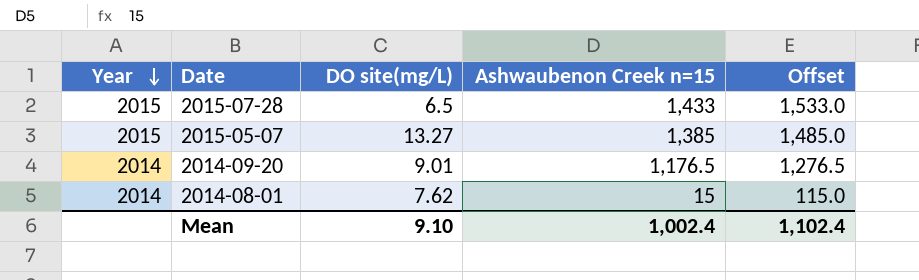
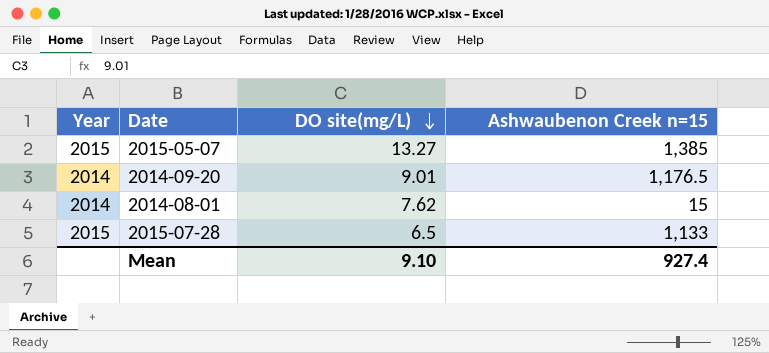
row order: Year descending -> DO site(mg/L) descending
column Offset | formula: [Ashwaubenon Creek n=15] + 100 -> none
2015-07-28 | Ashwaubenon Creek n=15: 1,433 -> 1,133
Mean | Ashwaubenon Creek n=15: 1,002.4 -> 927.4

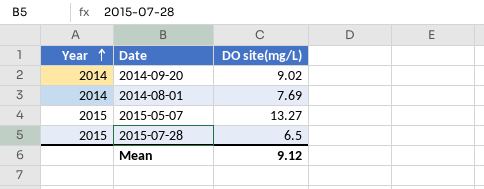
row order: DO site(mg/L) descending -> Year ascending
column Ashwaubenon Creek n=15 | position: 4 -> none
2014-09-20 | DO site(mg/L): 9.01 -> 9.02
2014-08-01 | DO site(mg/L): 7.62 -> 7.69
Mean | DO site(mg/L): 9.10 -> 9.12

